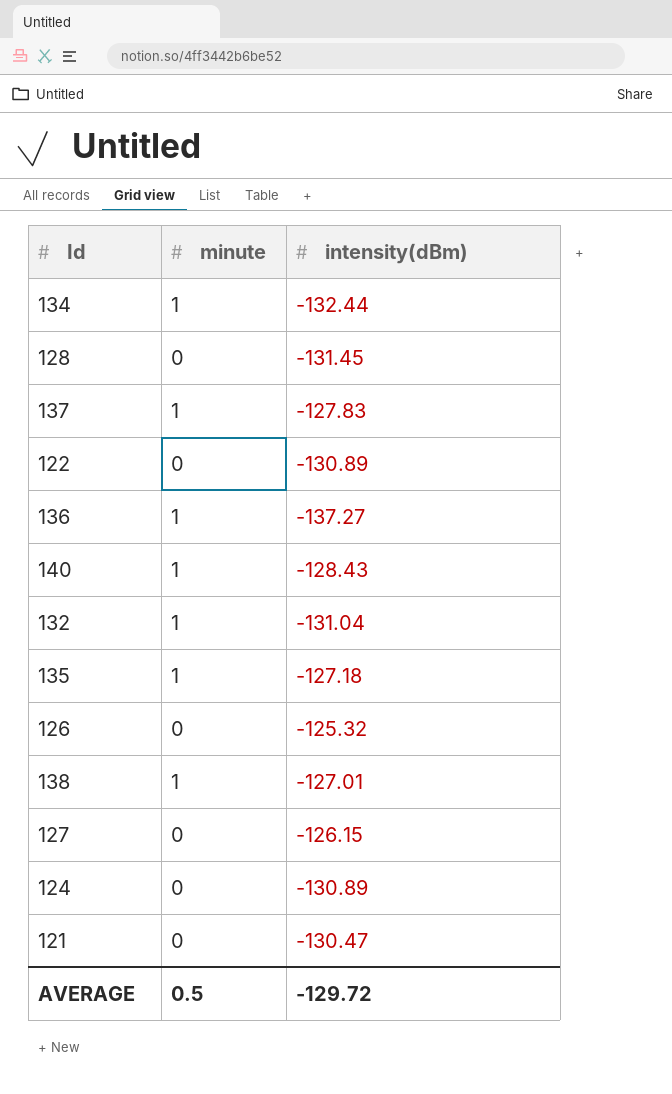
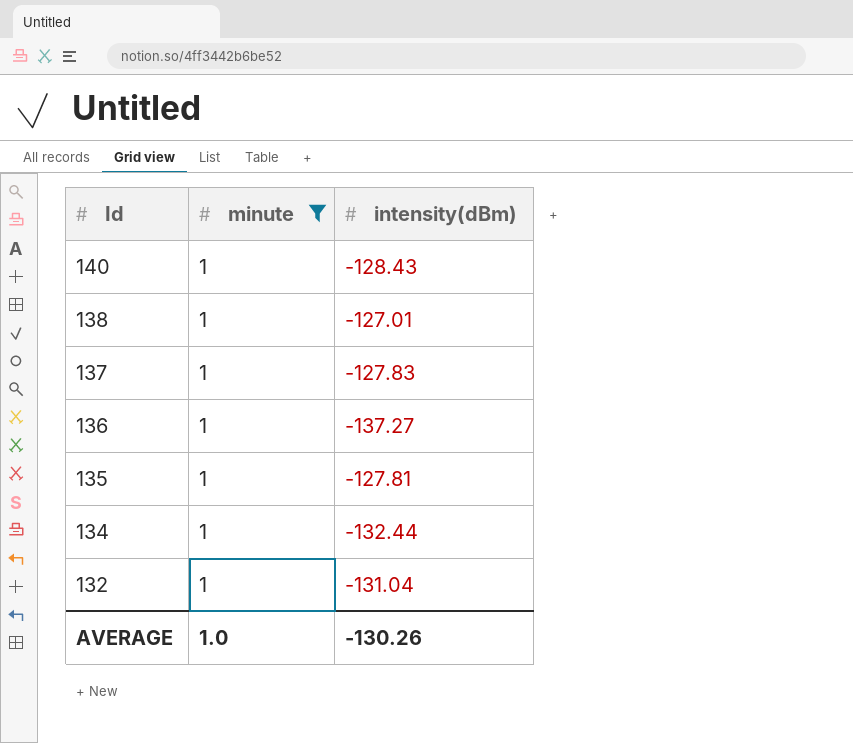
filter: none -> minute = 1
row order: none -> Id descending
135 | intensity(dBm): -127.18 -> -127.81
AVERAGE | minute: 0.5 -> 1.0
AVERAGE | intensity(dBm): -129.72 -> -130.26

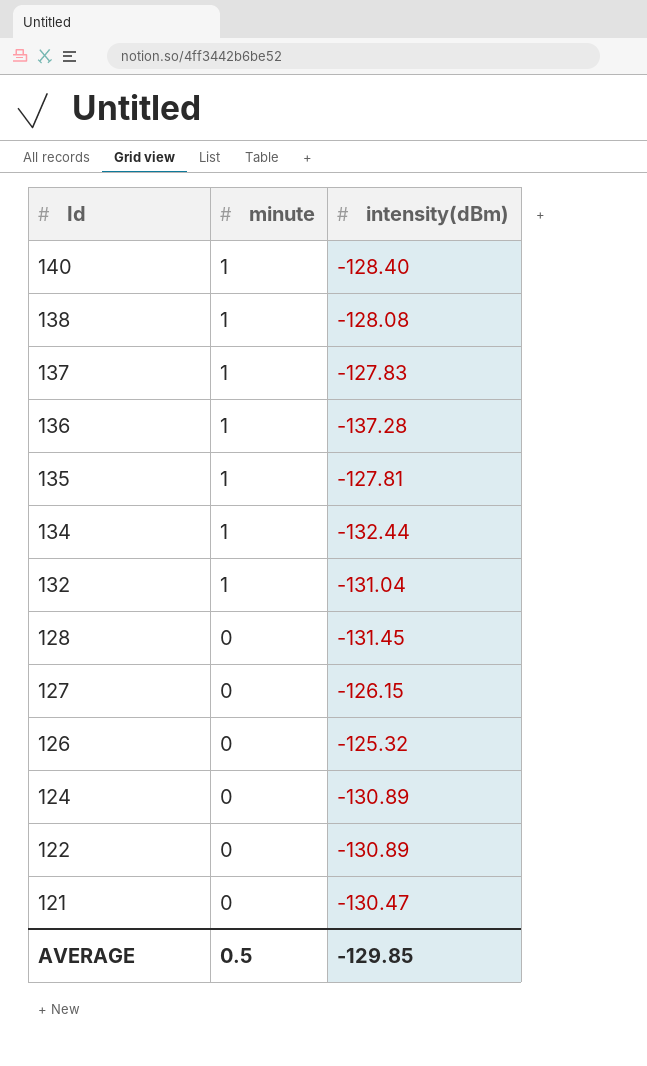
filter: minute = 1 -> none
140 | intensity(dBm): -128.43 -> -128.40
138 | intensity(dBm): -127.01 -> -128.08
136 | intensity(dBm): -137.27 -> -137.28
AVERAGE | minute: 1.0 -> 0.5
AVERAGE | intensity(dBm): -130.26 -> -129.85

